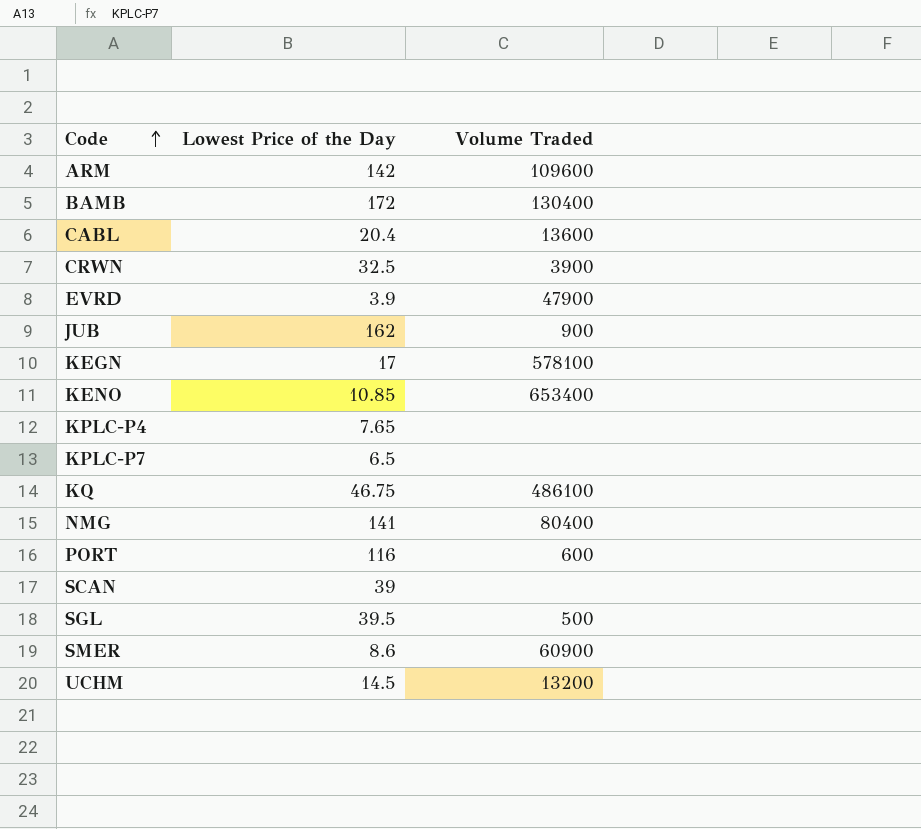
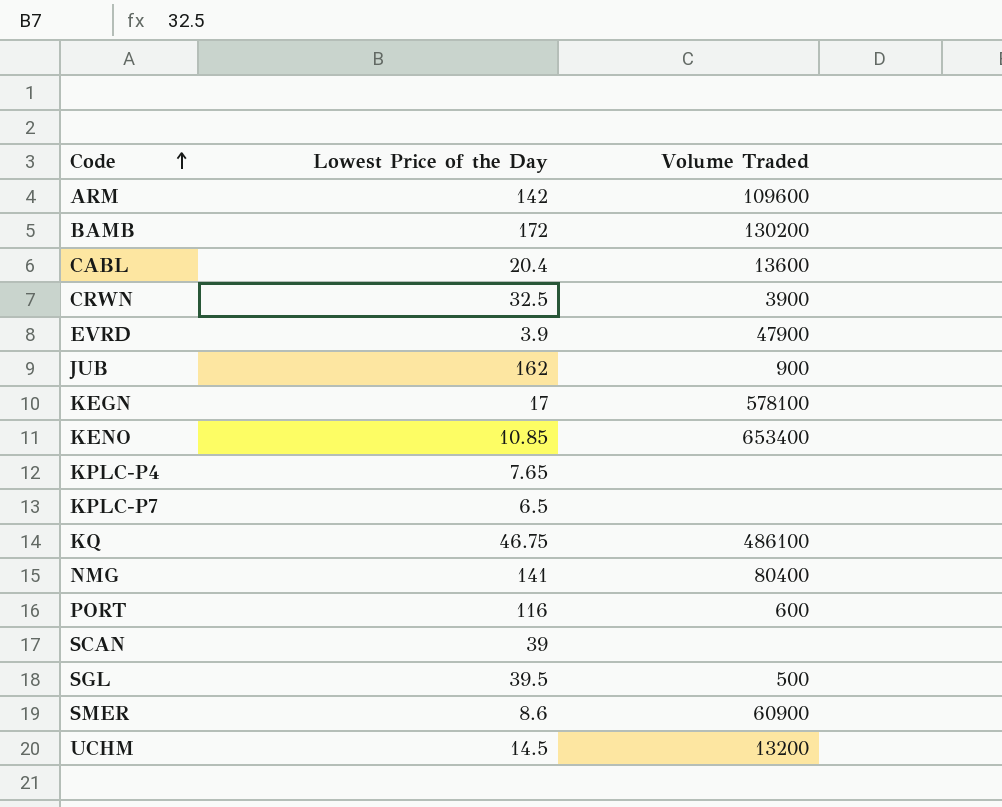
BAMB | Volume Traded: 130400 -> 130200

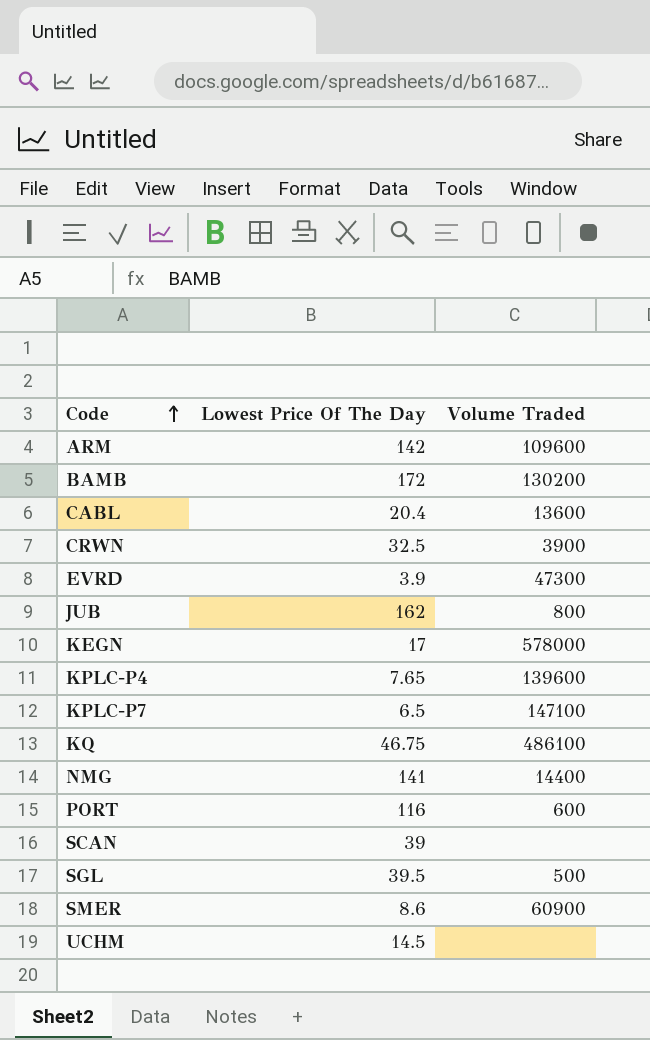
column name: Lowest Price of the Day -> Lowest Price Of The Day
row KENO: 10.85 | 653400 -> none
EVRD | Volume Traded: 47900 -> 47300
JUB | Volume Traded: 900 -> 800
KEGN | Volume Traded: 578100 -> 578000
KPLC-P4 | Volume Traded: none -> 139600
KPLC-P7 | Volume Traded: none -> 147100
NMG | Volume Traded: 80400 -> 14400
UCHM | Volume Traded: 13200 -> none

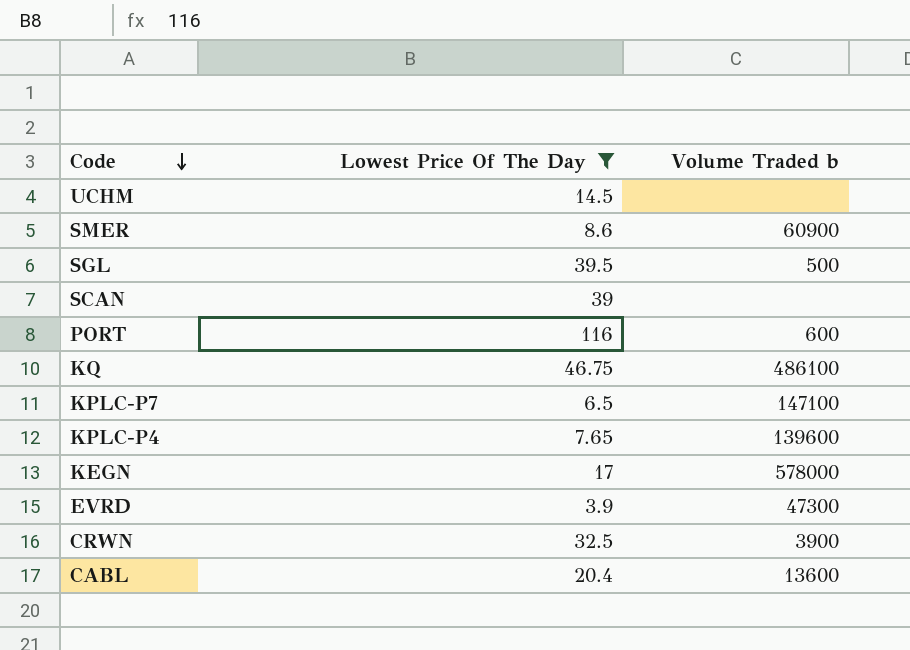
filter: none -> Lowest Price Of The Day <= 116
row order: Code ascending -> Code descending
column name: Volume Traded -> Volume Traded b

